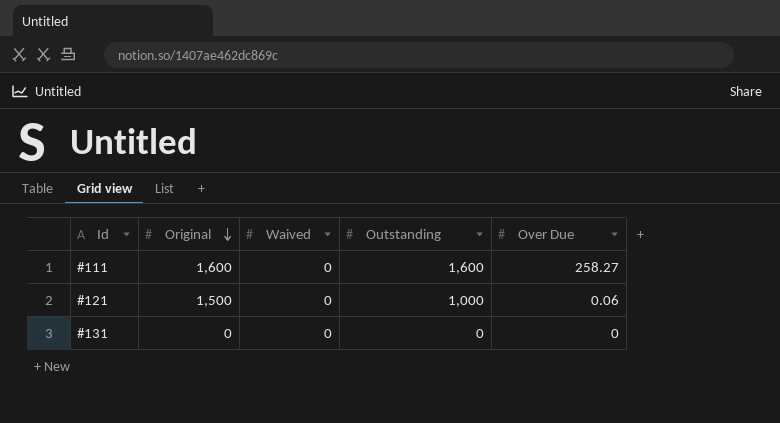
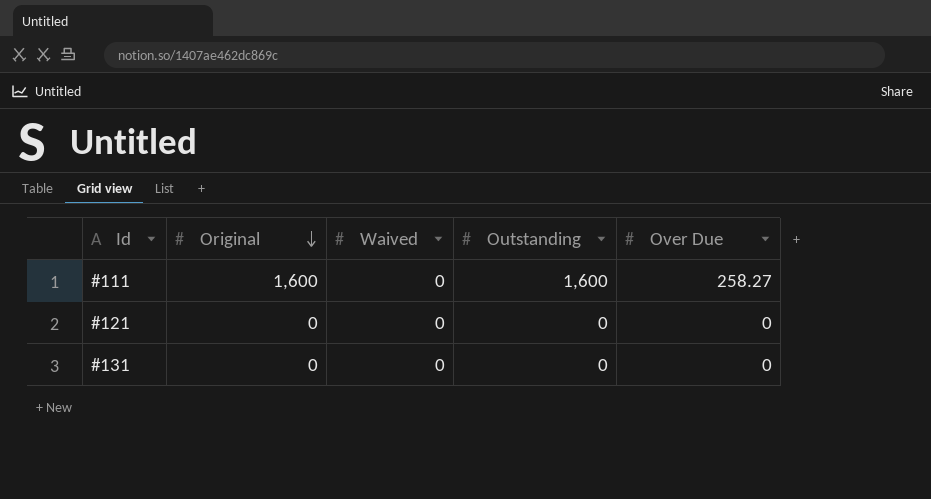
#121 | Original: 1,500 -> 0
#121 | Outstanding: 1,000 -> 0
#121 | Over Due: 0.06 -> 0

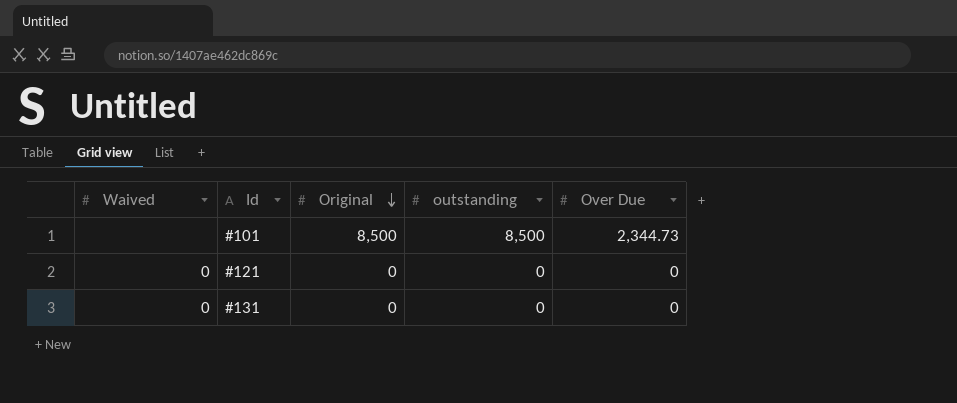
column Waived | position: 3 -> 1
column name: Outstanding -> outstanding
row #111: 1,600 | 0 | 1,600 | 258.27 -> none
row #101: none -> none | 8,500 | 8,500 | 2,344.73

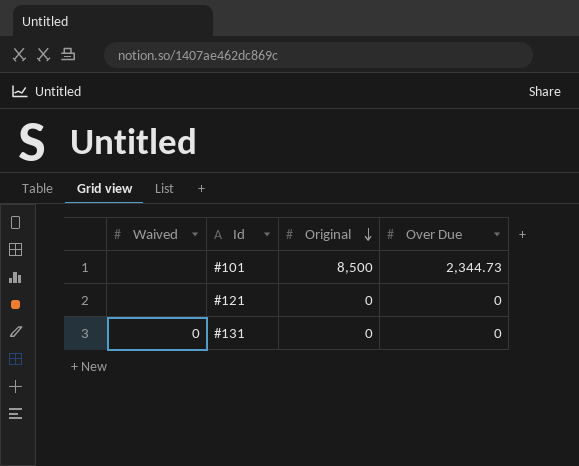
column outstanding | position: 4 -> none
#121 | Waived: 0 -> none

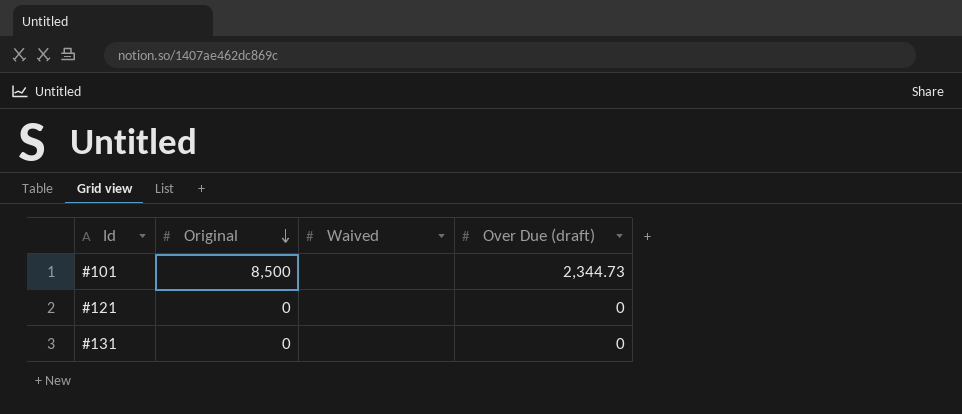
column Waived | position: 1 -> 3
column name: Over Due -> Over Due (draft)
#131 | Waived: 0 -> none

